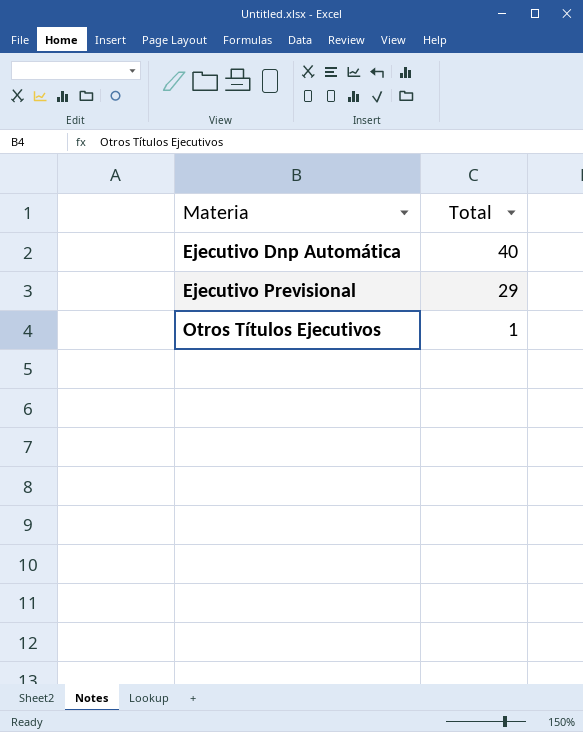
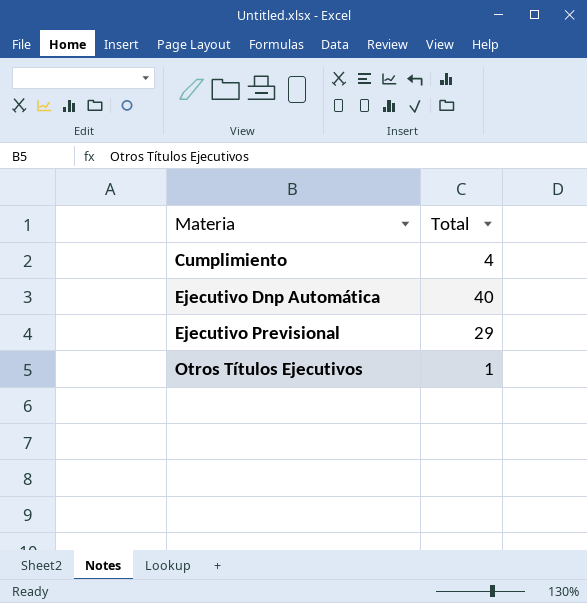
row Cumplimiento: none -> 4

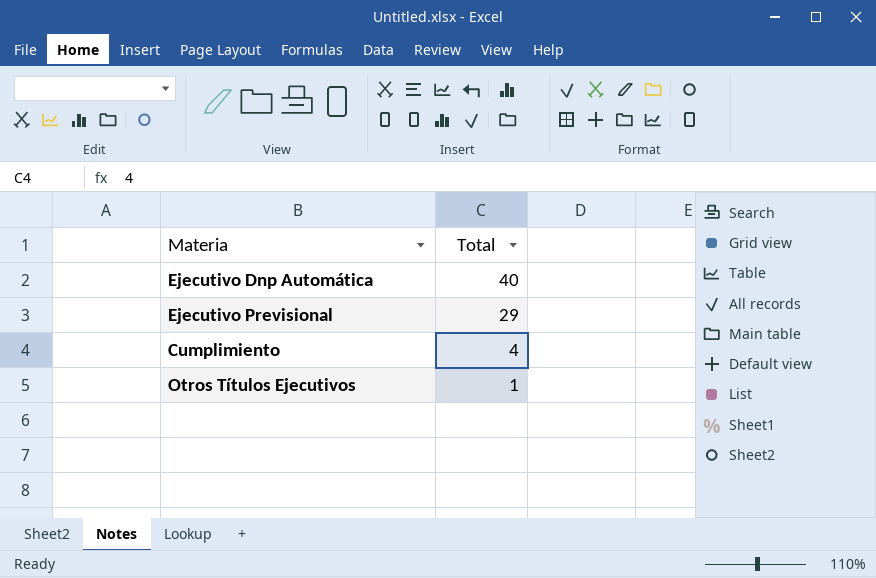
row order: Materia ascending -> Total descending

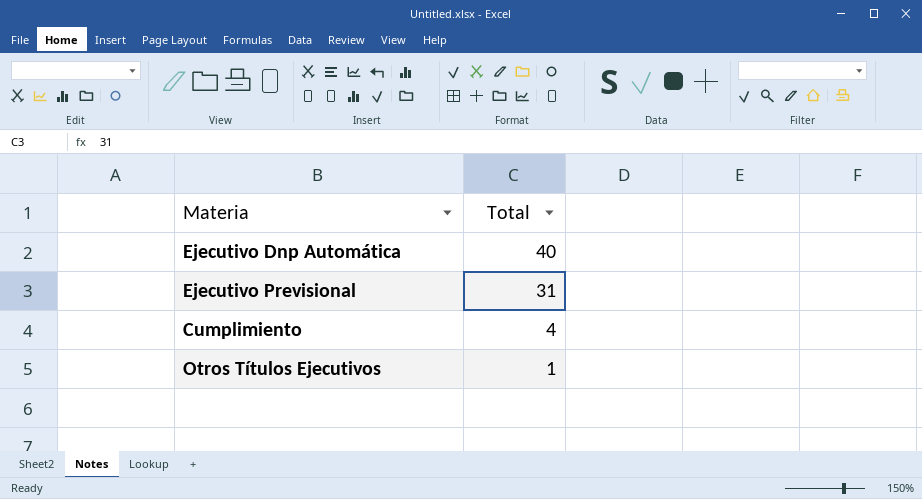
Ejecutivo Previsional | Total: 29 -> 31

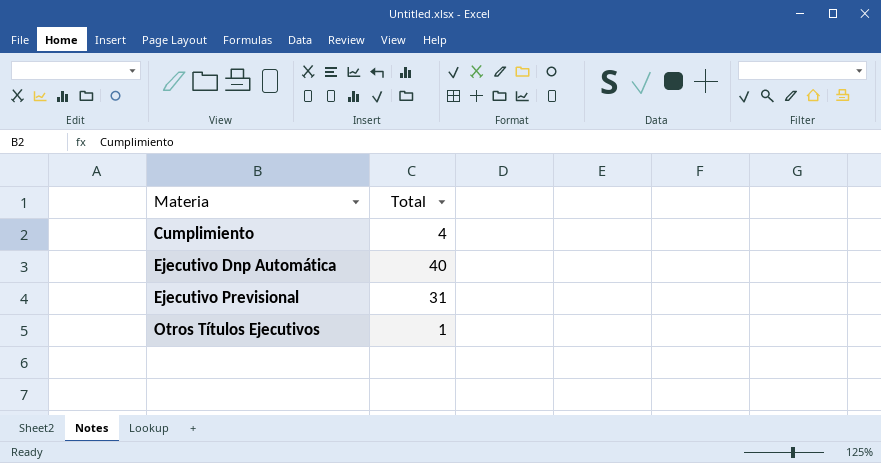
row order: Total descending -> Materia ascending

